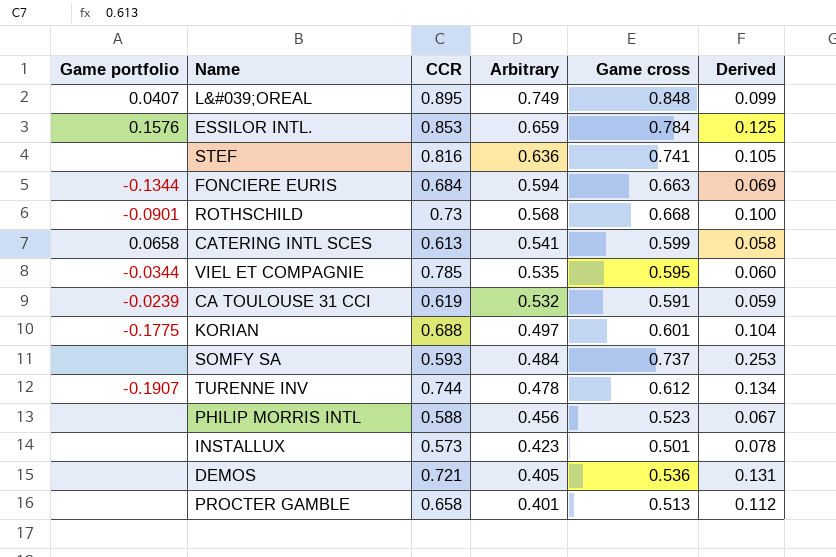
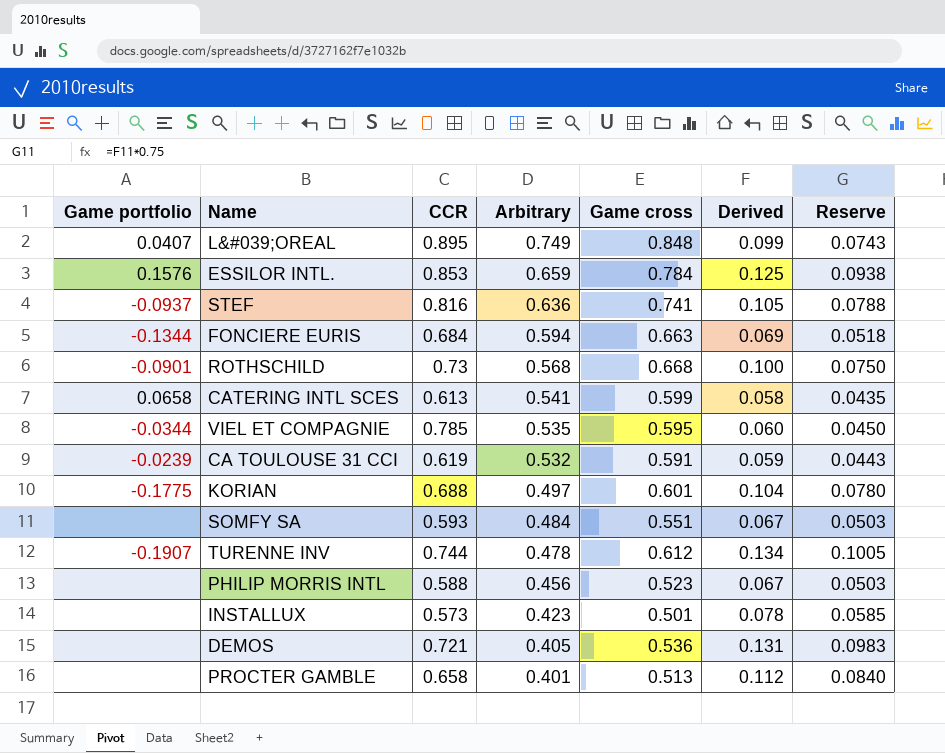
column Reserve | formula: none -> [Derived] * 0.75
STEF | Game portfolio: none -> -0.0937
SOMFY SA | Game cross: 0.737 -> 0.551
SOMFY SA | Derived: 0.253 -> 0.067

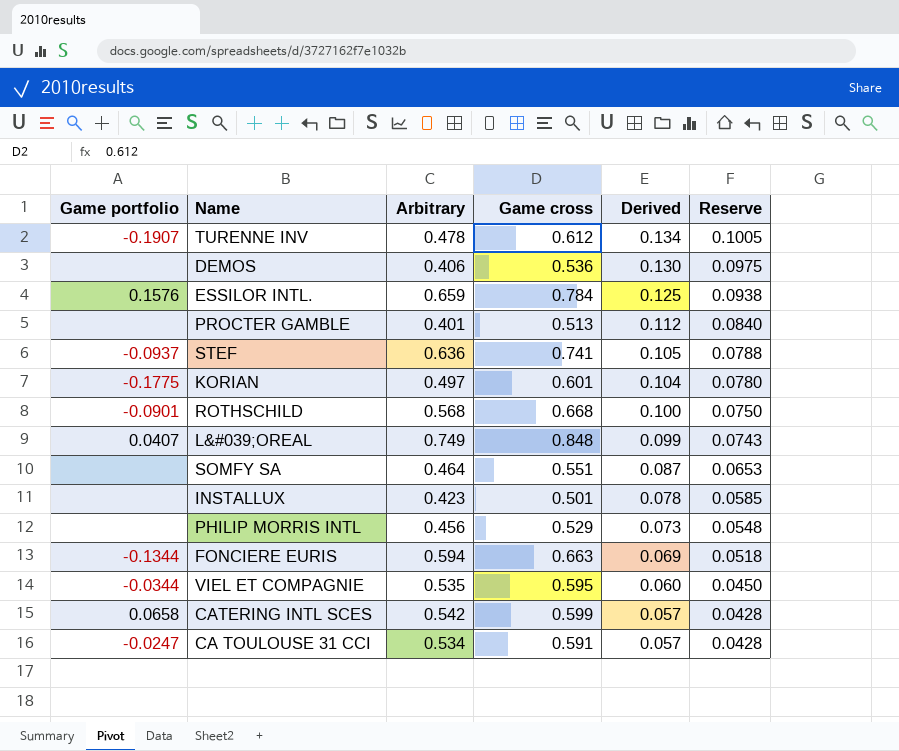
row order: Arbitrary descending -> Derived descending
column CCR | position: 3 -> none
DEMOS | Arbitrary: 0.405 -> 0.406
DEMOS | Derived: 0.131 -> 0.130
DEMOS | Reserve: 0.0983 -> 0.0975
SOMFY SA | Arbitrary: 0.484 -> 0.464
SOMFY SA | Derived: 0.067 -> 0.087
SOMFY SA | Reserve: 0.0503 -> 0.0653
PHILIP MORRIS INTL | Game cross: 0.523 -> 0.529
PHILIP MORRIS INTL | Derived: 0.067 -> 0.073
PHILIP MORRIS INTL | Reserve: 0.0503 -> 0.0548
CATERING INTL SCES | Arbitrary: 0.541 -> 0.542
CATERING INTL SCES | Derived: 0.058 -> 0.057
CATERING INTL SCES | Reserve: 0.0435 -> 0.0428
CA TOULOUSE 31 CCI | Game portfolio: -0.0239 -> -0.0247
CA TOULOUSE 31 CCI | Arbitrary: 0.532 -> 0.534
CA TOULOUSE 31 CCI | Derived: 0.059 -> 0.057
CA TOULOUSE 31 CCI | Reserve: 0.0443 -> 0.0428

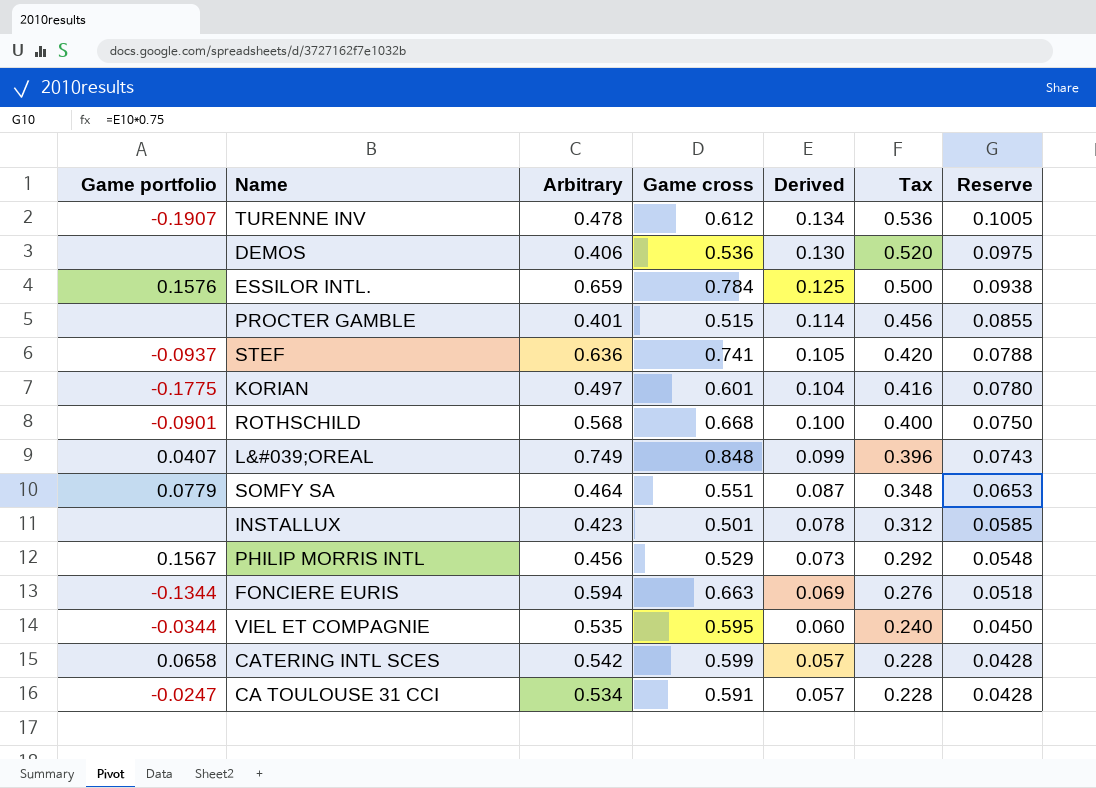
column Tax | formula: none -> [Derived] * 4
PROCTER GAMBLE | Game cross: 0.513 -> 0.515
PROCTER GAMBLE | Derived: 0.112 -> 0.114
PROCTER GAMBLE | Reserve: 0.0840 -> 0.0855
SOMFY SA | Game portfolio: none -> 0.0779
PHILIP MORRIS INTL | Game portfolio: none -> 0.1567

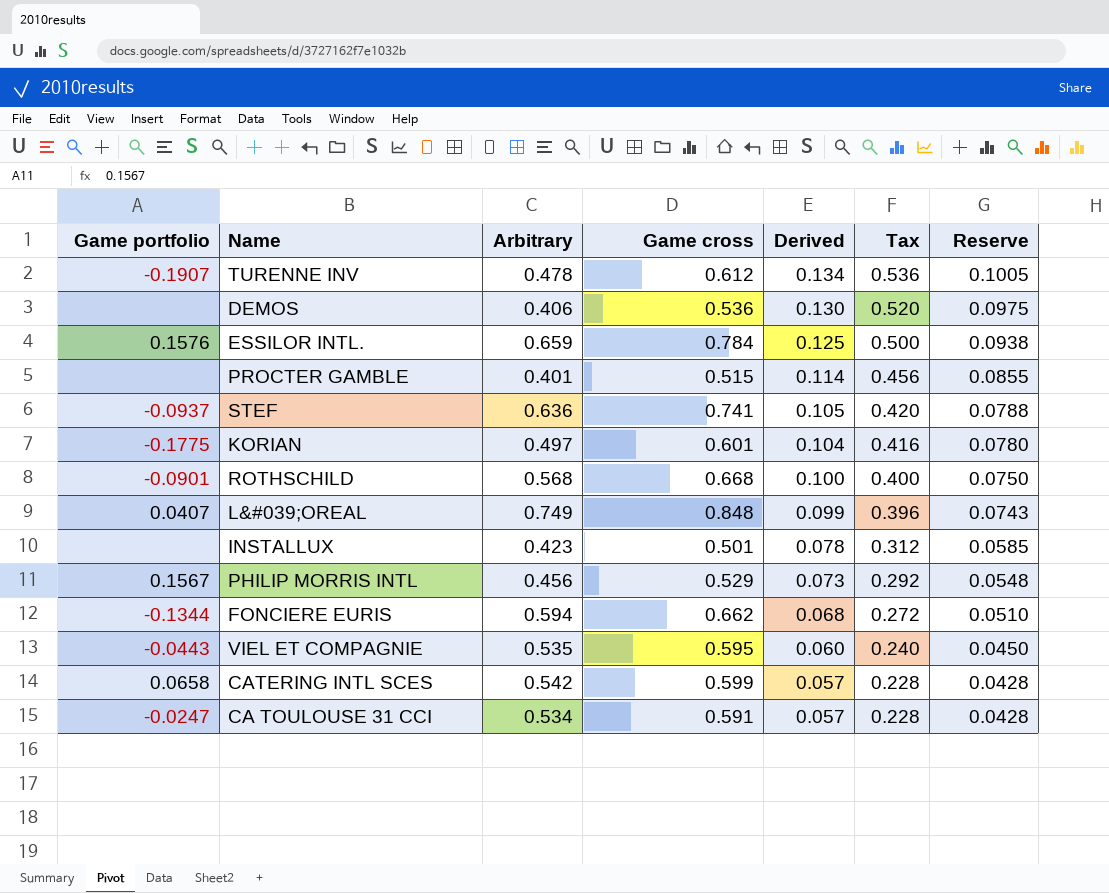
row SOMFY SA: 0.0779 | 0.464 | 0.551 | 0.087 | 0.348 | 0.0653 -> none
FONCIERE EURIS | Game cross: 0.663 -> 0.662
FONCIERE EURIS | Derived: 0.069 -> 0.068
FONCIERE EURIS | Tax: 0.276 -> 0.272
FONCIERE EURIS | Reserve: 0.0518 -> 0.0510
VIEL ET COMPAGNIE | Game portfolio: -0.0344 -> -0.0443

